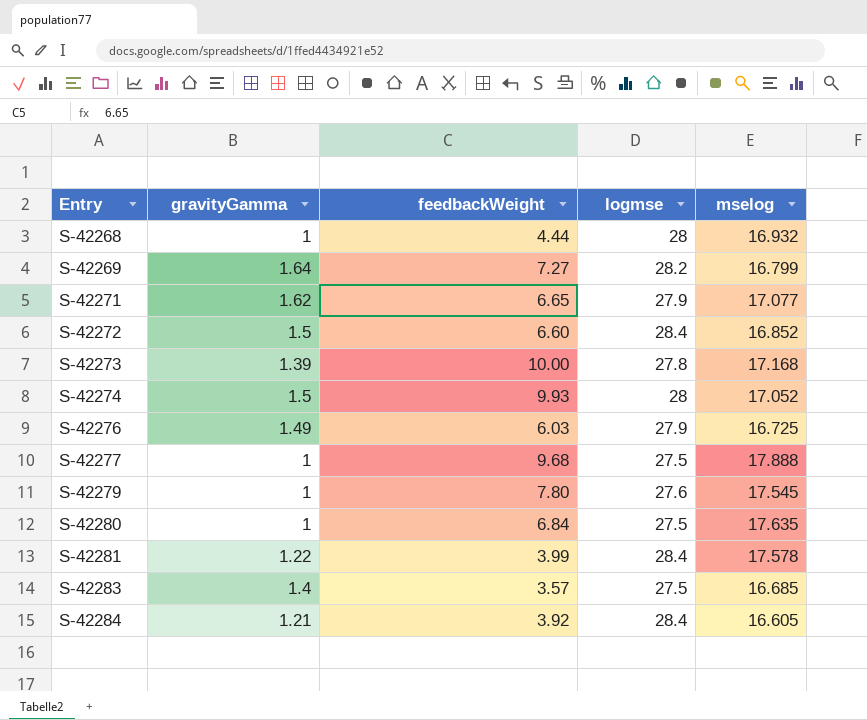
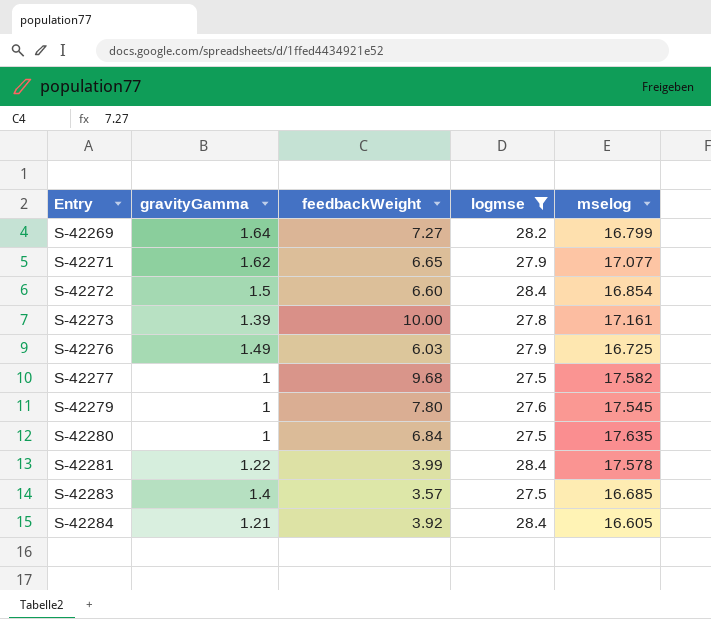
filter: none -> logmse != 28
S-42272 | mselog: 16.852 -> 16.854
S-42273 | mselog: 17.168 -> 17.161
S-42277 | mselog: 17.888 -> 17.582

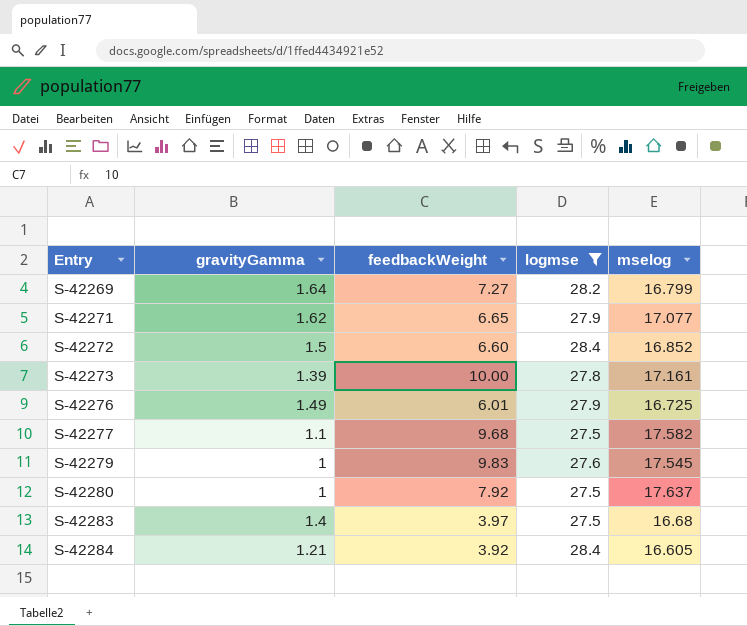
row S-42281: 1.22 | 3.99 | 28.4 | 17.578 -> none
S-42272 | mselog: 16.854 -> 16.852
S-42276 | feedbackWeight: 6.03 -> 6.01
S-42277 | gravityGamma: 1 -> 1.1
S-42279 | feedbackWeight: 7.80 -> 9.83
S-42280 | feedbackWeight: 6.84 -> 7.92
S-42280 | mselog: 17.635 -> 17.637
S-42283 | feedbackWeight: 3.57 -> 3.97
S-42283 | mselog: 16.685 -> 16.68

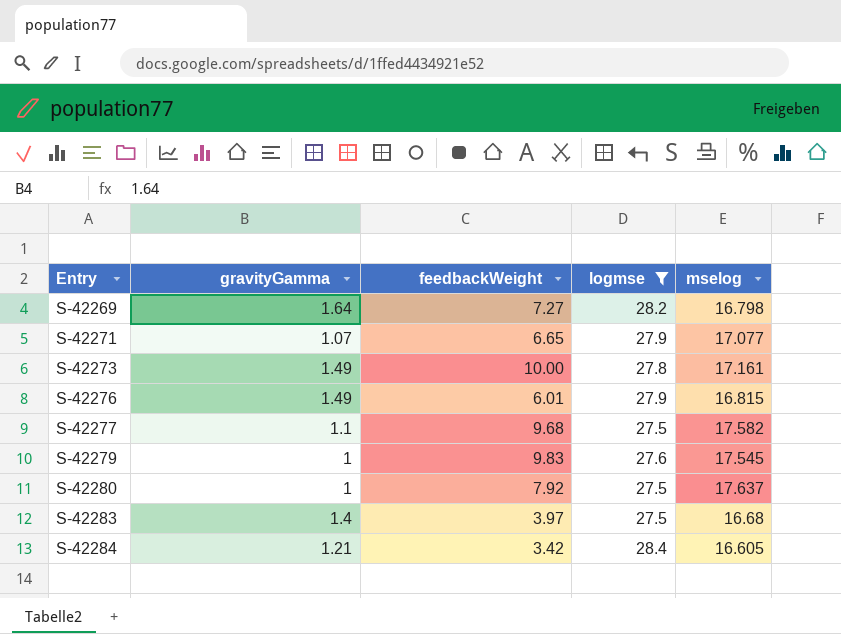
row S-42272: 1.5 | 6.60 | 28.4 | 16.852 -> none
S-42269 | mselog: 16.799 -> 16.798
S-42271 | gravityGamma: 1.62 -> 1.07
S-42273 | gravityGamma: 1.39 -> 1.49
S-42276 | mselog: 16.725 -> 16.815
S-42284 | feedbackWeight: 3.92 -> 3.42

